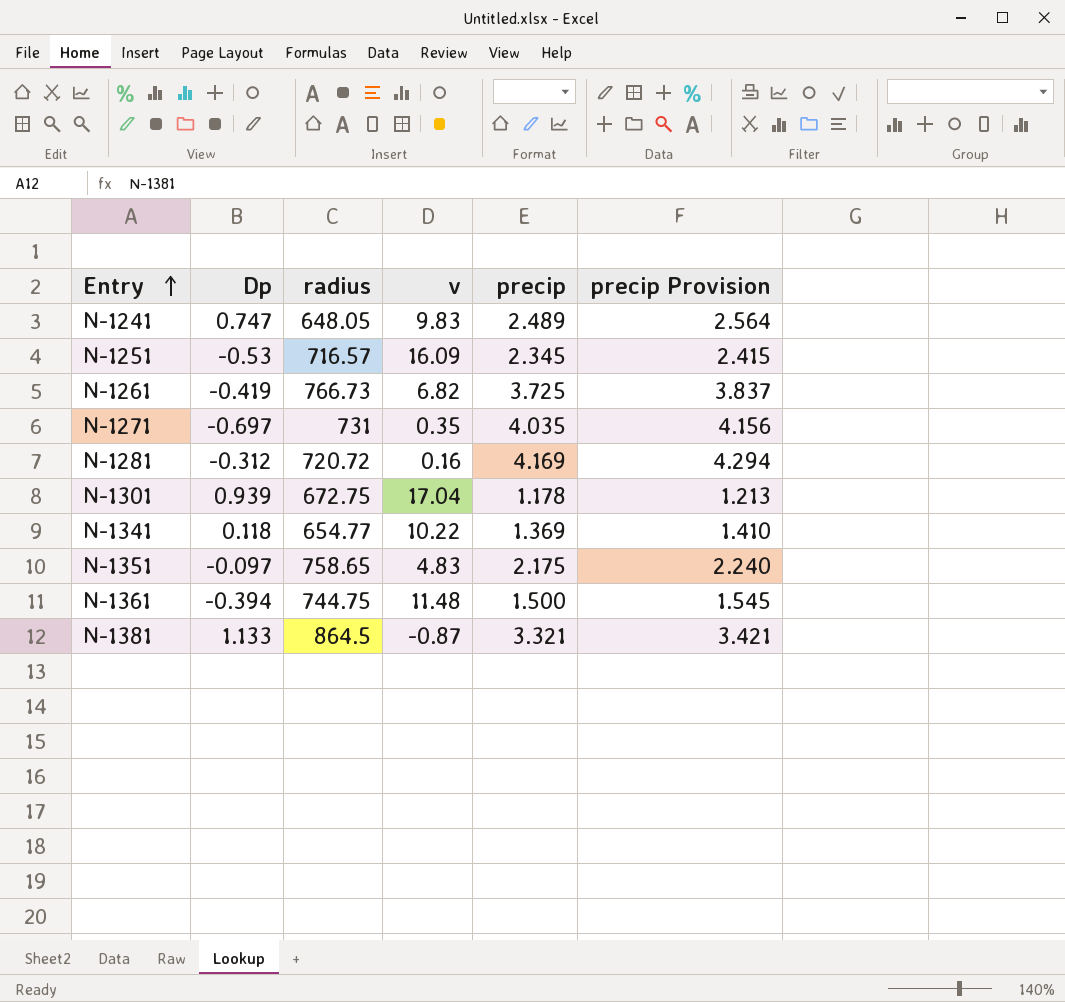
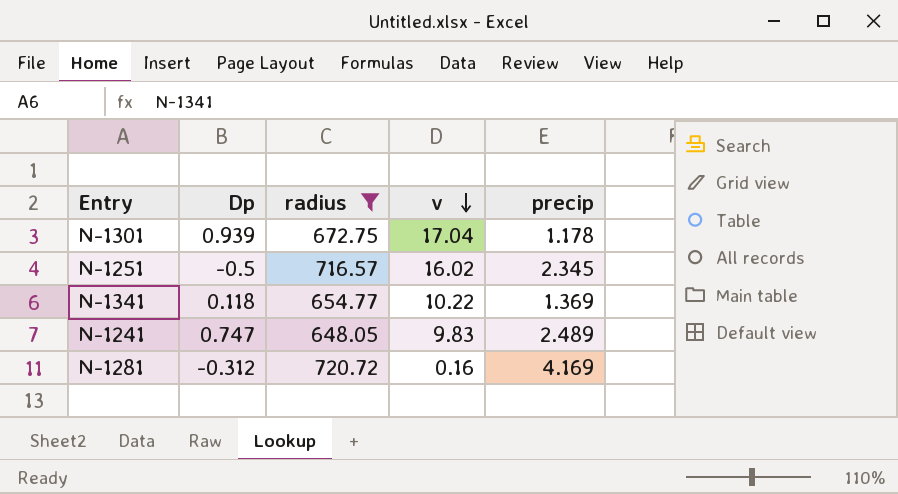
filter: none -> radius <= 720.72
row order: Entry ascending -> v descending
column precip Provision | formula: [precip] * 1.03 -> none
N-1251 | Dp: -0.53 -> -0.5
N-1251 | v: 16.09 -> 16.02

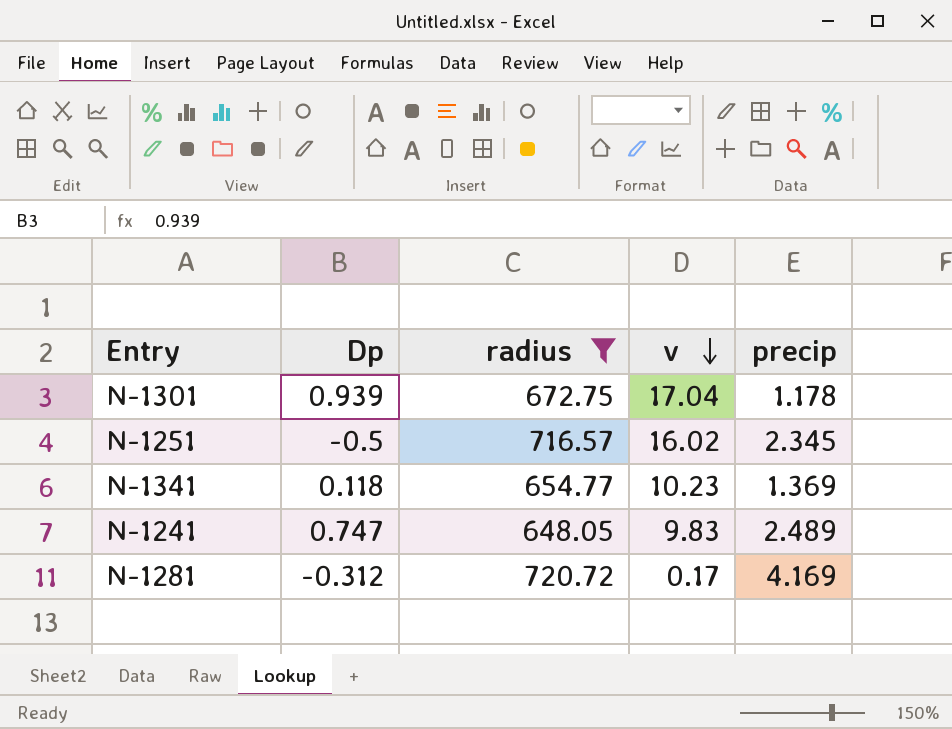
N-1341 | v: 10.22 -> 10.23
N-1281 | v: 0.16 -> 0.17

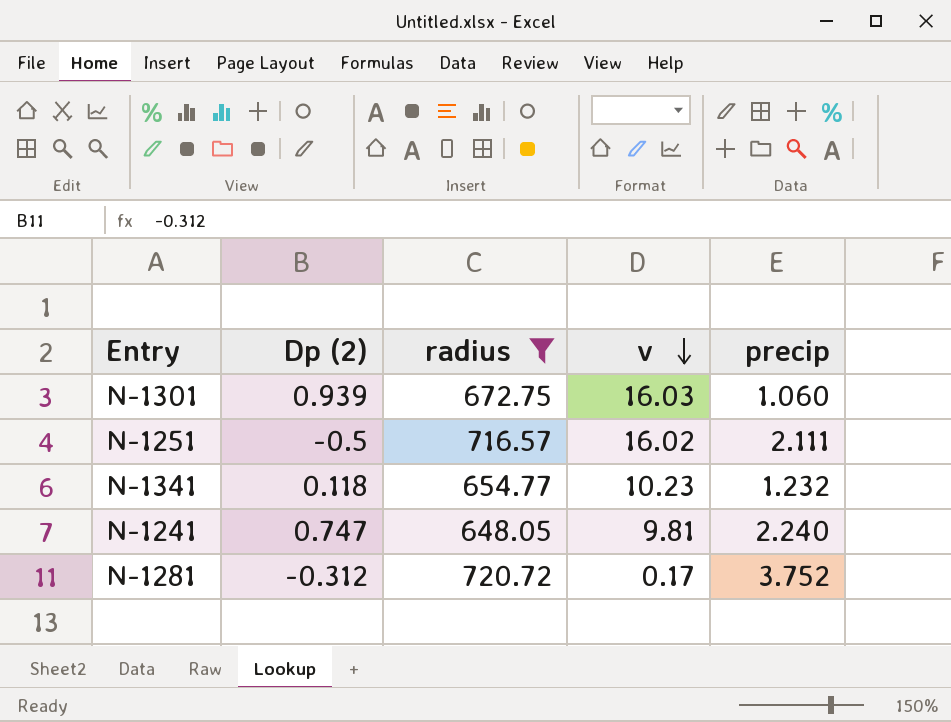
column name: Dp -> Dp (2)
N-1301 | v: 17.04 -> 16.03
N-1301 | precip: 1.178 -> 1.060
N-1251 | precip: 2.345 -> 2.111
N-1341 | precip: 1.369 -> 1.232
N-1241 | v: 9.83 -> 9.81
N-1241 | precip: 2.489 -> 2.240
N-1281 | precip: 4.169 -> 3.752

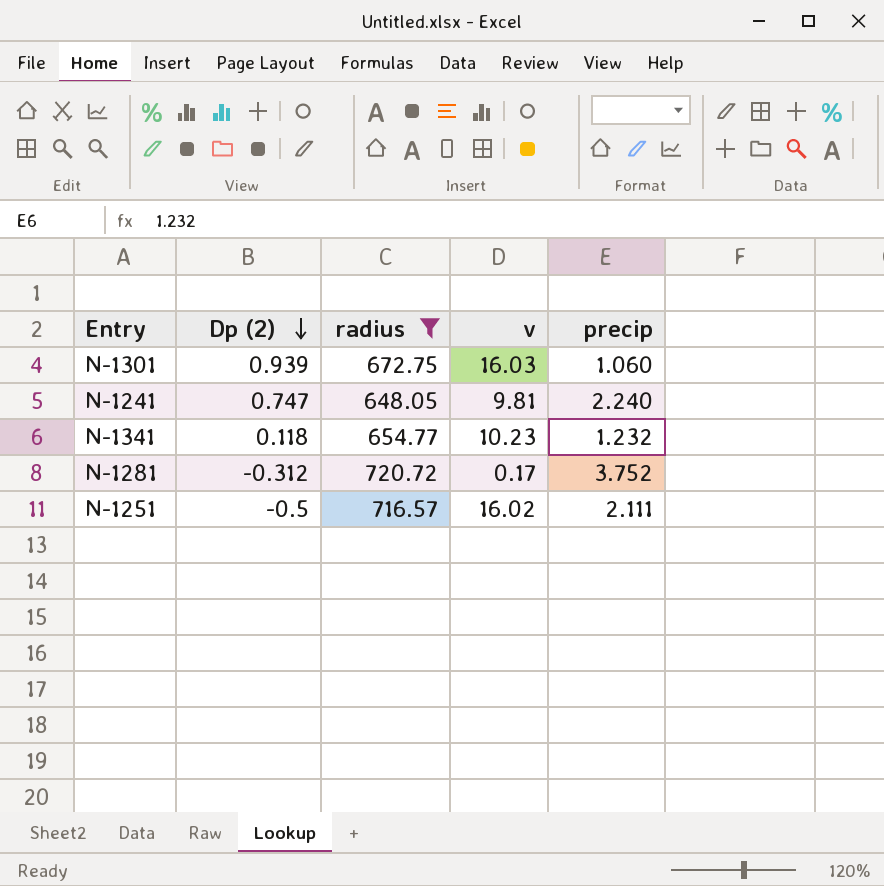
row order: v descending -> Dp (2) descending

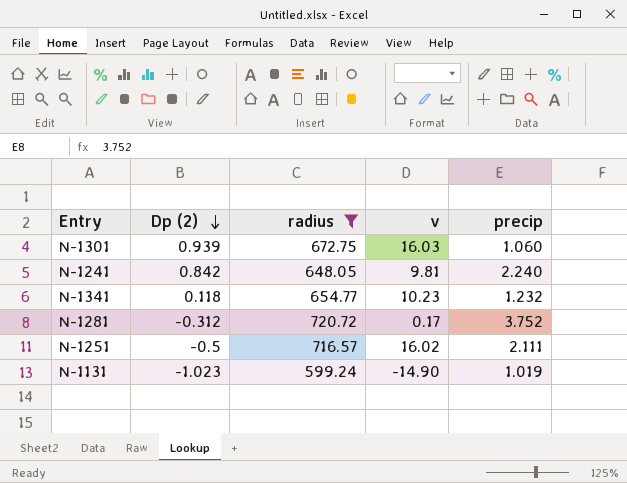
N-1241 | Dp (2): 0.747 -> 0.842
row N-1131: none -> -1.023 | 599.24 | -14.90 | 1.019

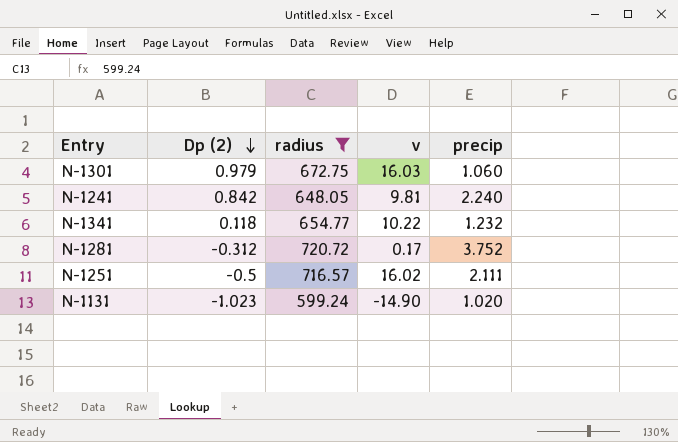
N-1301 | Dp (2): 0.939 -> 0.979
N-1341 | v: 10.23 -> 10.22
N-1131 | precip: 1.019 -> 1.020

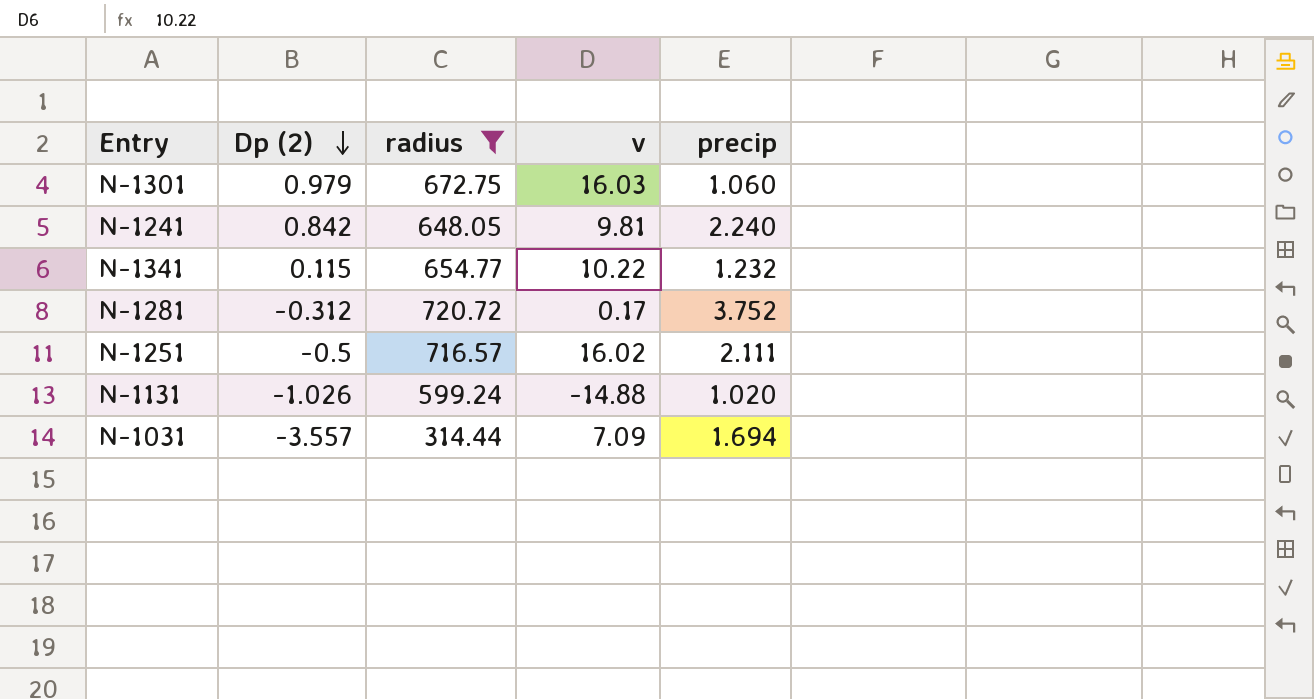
N-1341 | Dp (2): 0.118 -> 0.115
N-1131 | Dp (2): -1.023 -> -1.026
N-1131 | v: -14.90 -> -14.88
row N-1031: none -> -3.557 | 314.44 | 7.09 | 1.694

